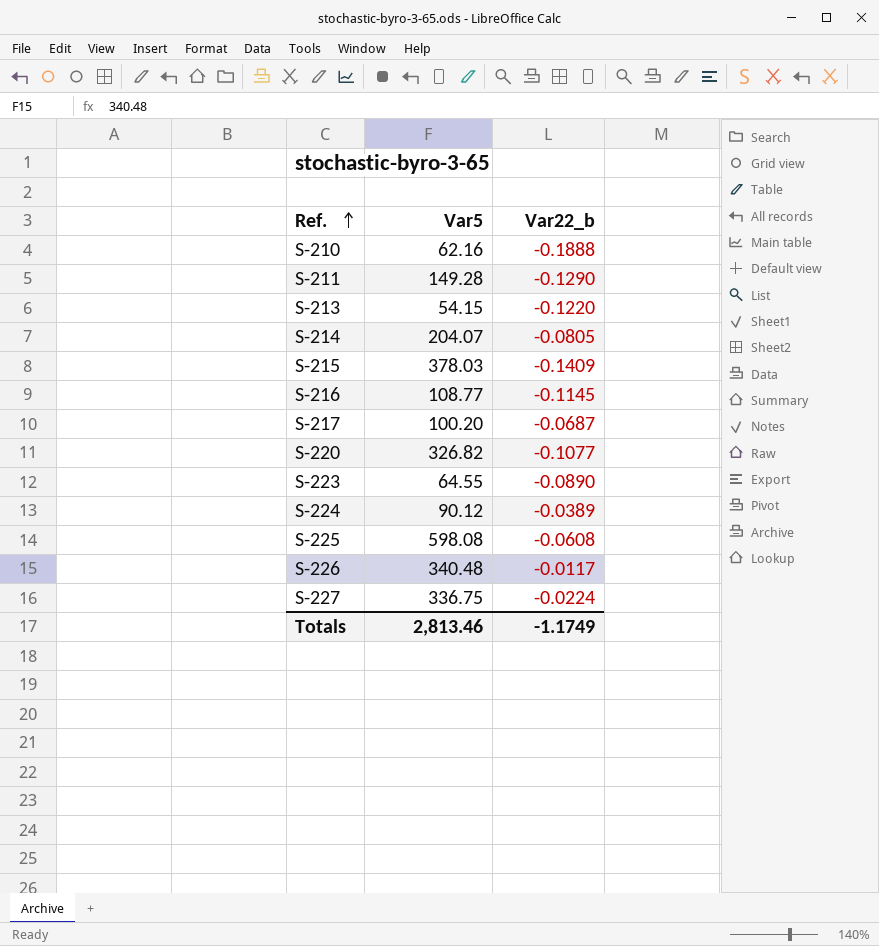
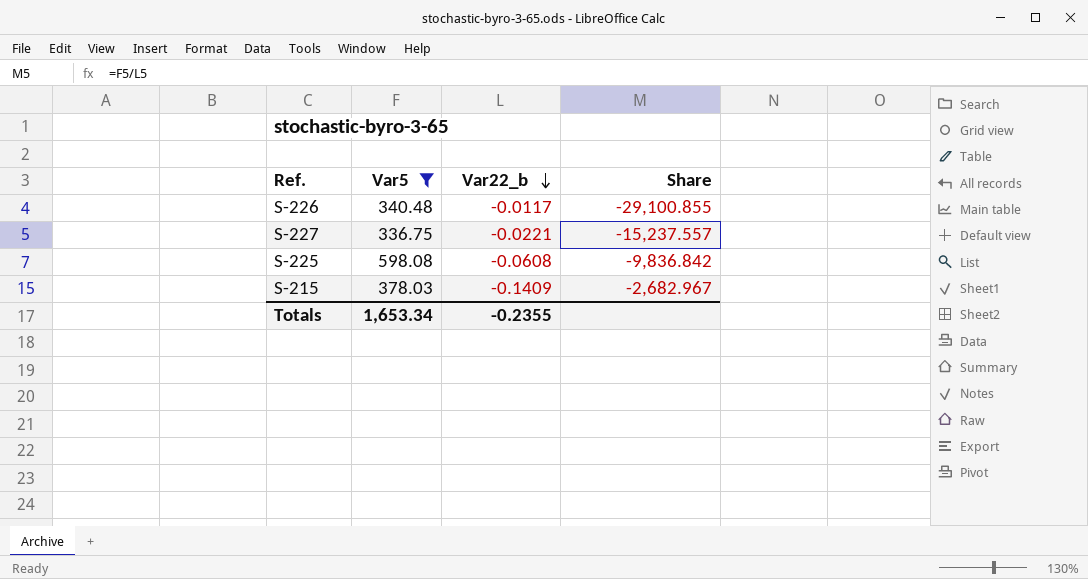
filter: none -> Var5 >= 336.75
row order: Ref. ascending -> Var22_b descending
column Share | formula: none -> [Var5] / [Var22_b]
S-227 | Var22_b: -0.0224 -> -0.0221
Totals | Var5: 2,813.46 -> 1,653.34
Totals | Var22_b: -1.1749 -> -0.2355

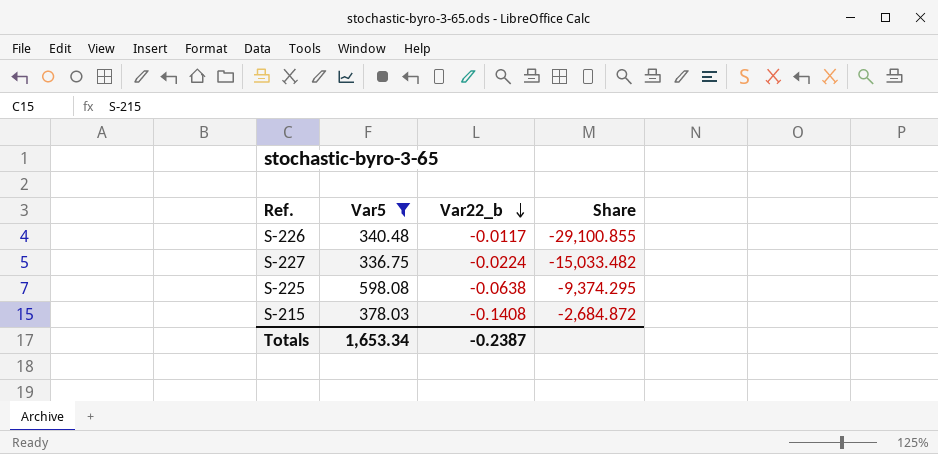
S-227 | Var22_b: -0.0221 -> -0.0224
S-227 | Share: -15,237.557 -> -15,033.482
S-225 | Var22_b: -0.0608 -> -0.0638
S-225 | Share: -9,836.842 -> -9,374.295
S-215 | Var22_b: -0.1409 -> -0.1408
S-215 | Share: -2,682.967 -> -2,684.872
Totals | Var22_b: -0.2355 -> -0.2387

